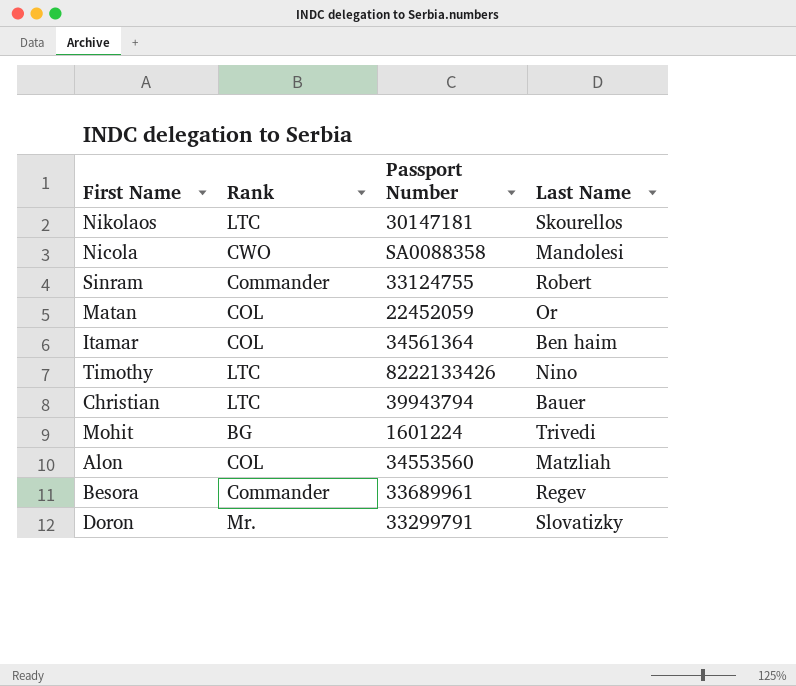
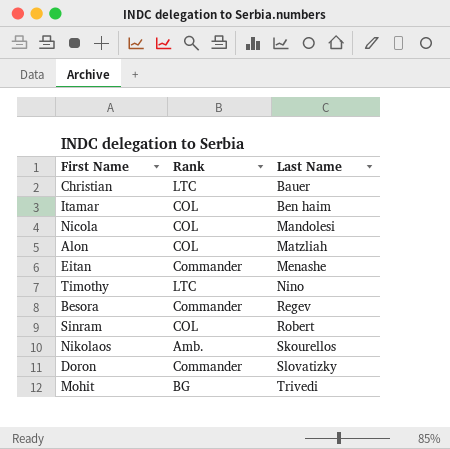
row order: none -> Last Name ascending
column Passport Number | position: 3 -> none
row Matan: COL | 22452059 | Or -> none
Nicola | Rank: CWO -> COL
row Eitan: none -> Commander | Menashe
Sinram | Rank: Commander -> COL
Nikolaos | Rank: LTC -> Amb.
Doron | Rank: Mr. -> Commander

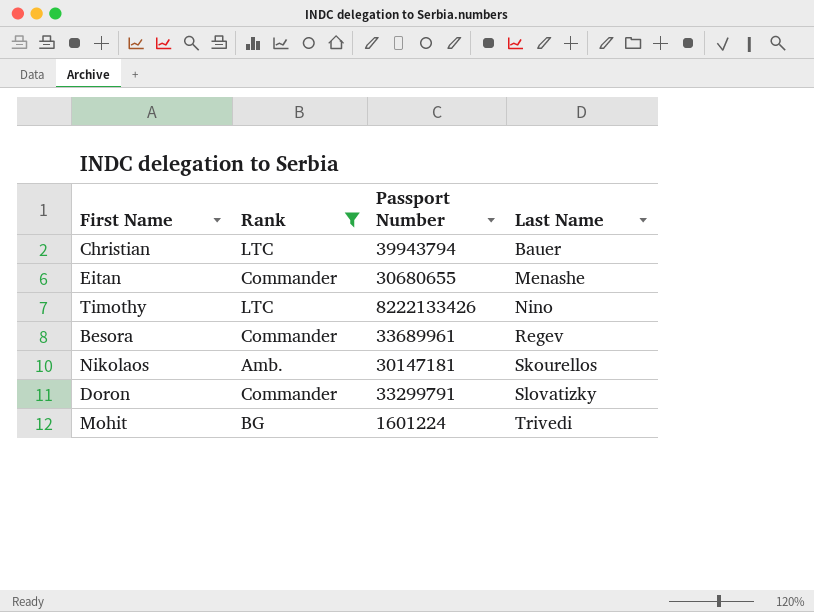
filter: none -> Rank != COL
column Passport Number | position: none -> 3

